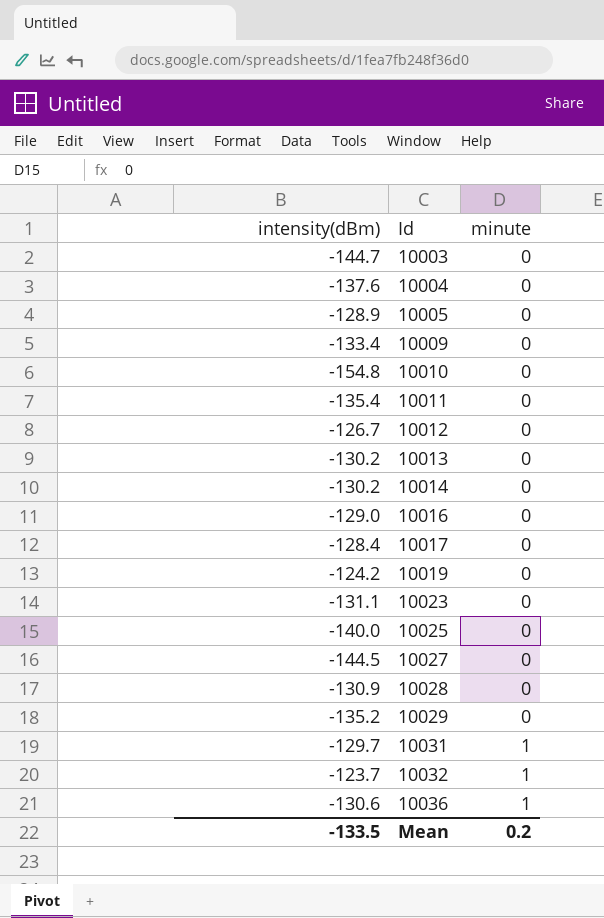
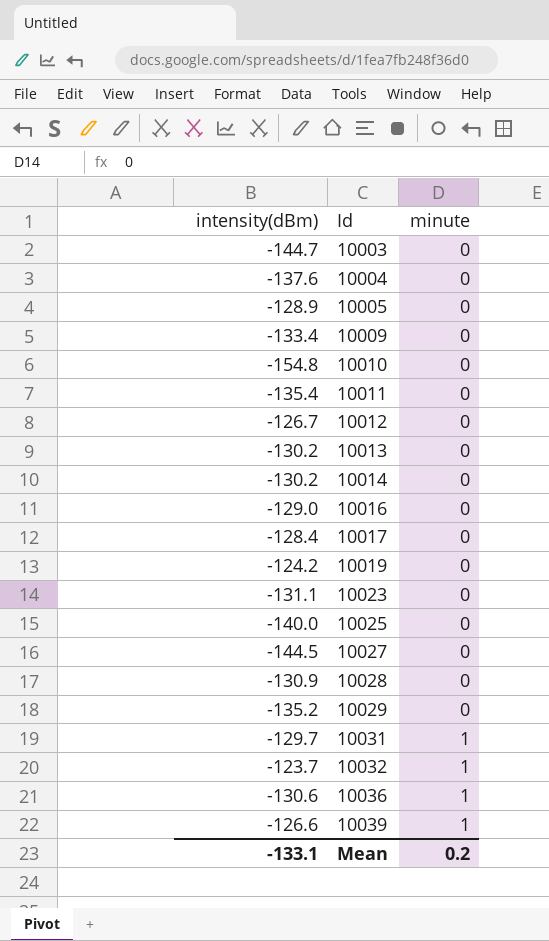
row 10039: none -> -126.6 | 1
Mean | intensity(dBm): -133.5 -> -133.1

